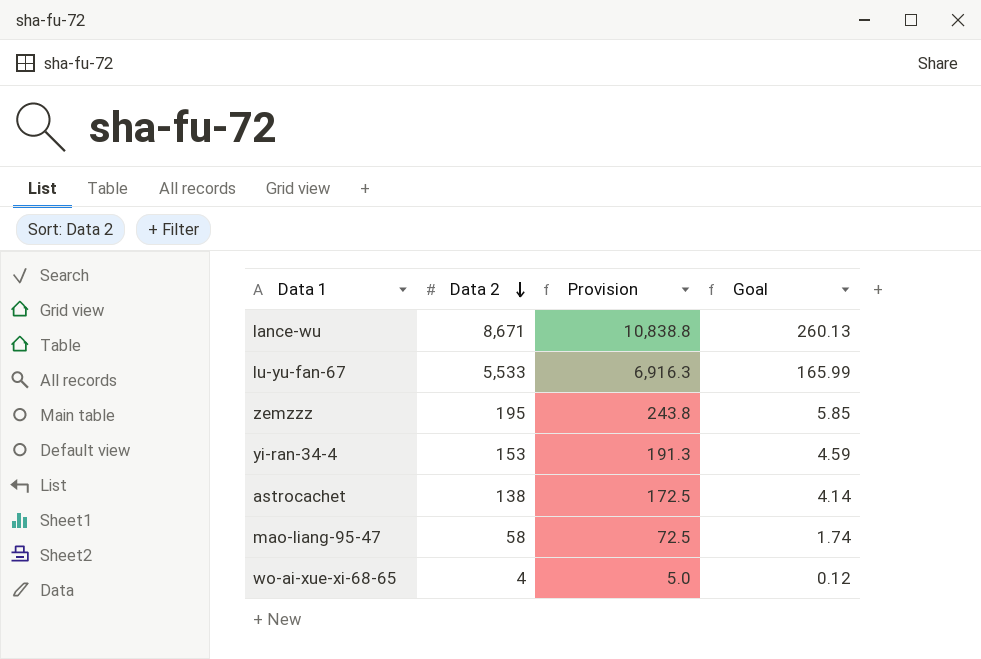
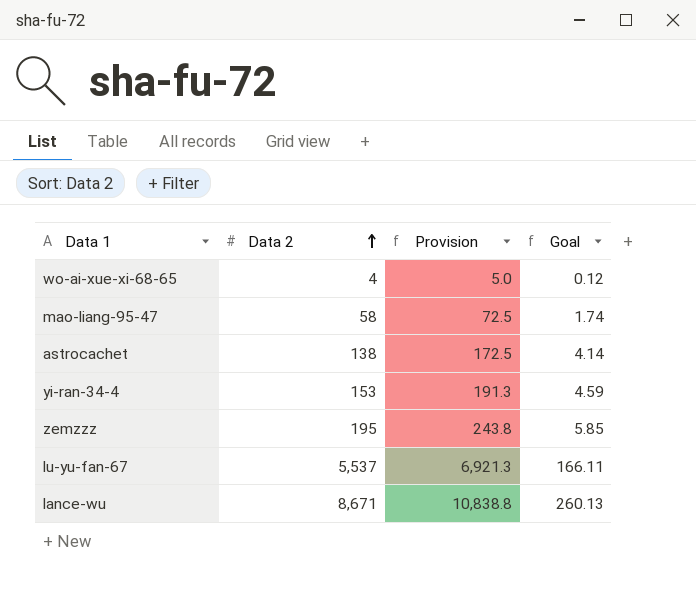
row order: Data 2 descending -> Data 2 ascending
lu-yu-fan-67 | Data 2: 5,533 -> 5,537
lu-yu-fan-67 | Provision: 6,916.3 -> 6,921.3
lu-yu-fan-67 | Goal: 165.99 -> 166.11

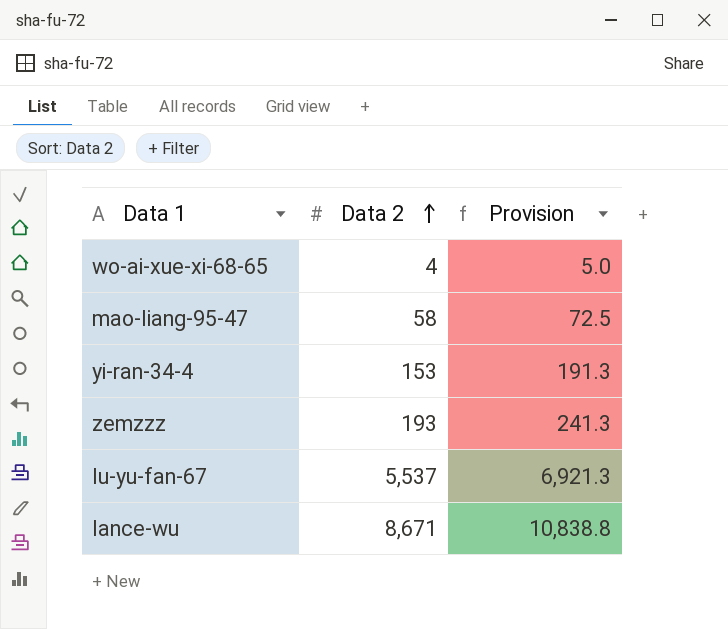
column Goal | formula: [Data 2] * 0.03 -> none
row astrocachet: 138 | 172.5 | 4.14 -> none
zemzzz | Data 2: 195 -> 193
zemzzz | Provision: 243.8 -> 241.3

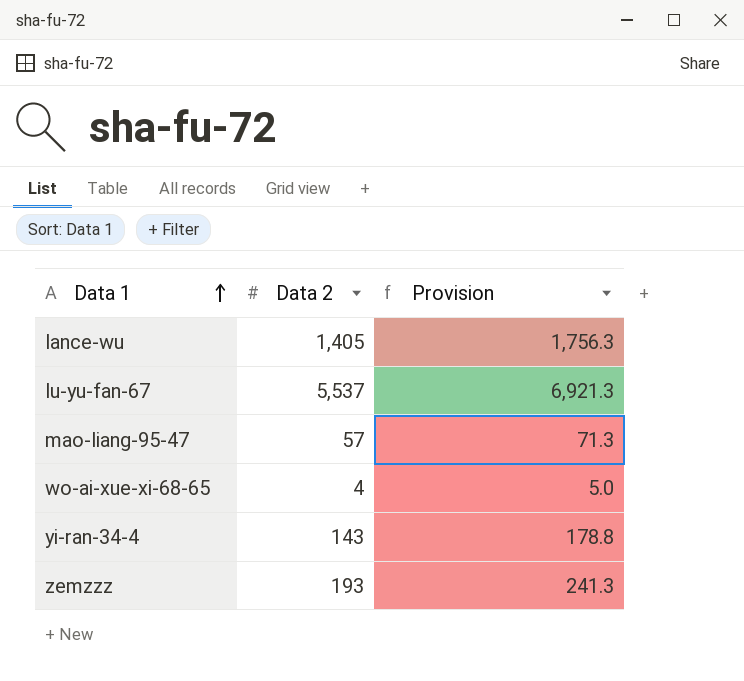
row order: Data 2 ascending -> Data 1 ascending
lance-wu | Data 2: 8,671 -> 1,405
lance-wu | Provision: 10,838.8 -> 1,756.3
mao-liang-95-47 | Data 2: 58 -> 57
mao-liang-95-47 | Provision: 72.5 -> 71.3
yi-ran-34-4 | Data 2: 153 -> 143
yi-ran-34-4 | Provision: 191.3 -> 178.8

